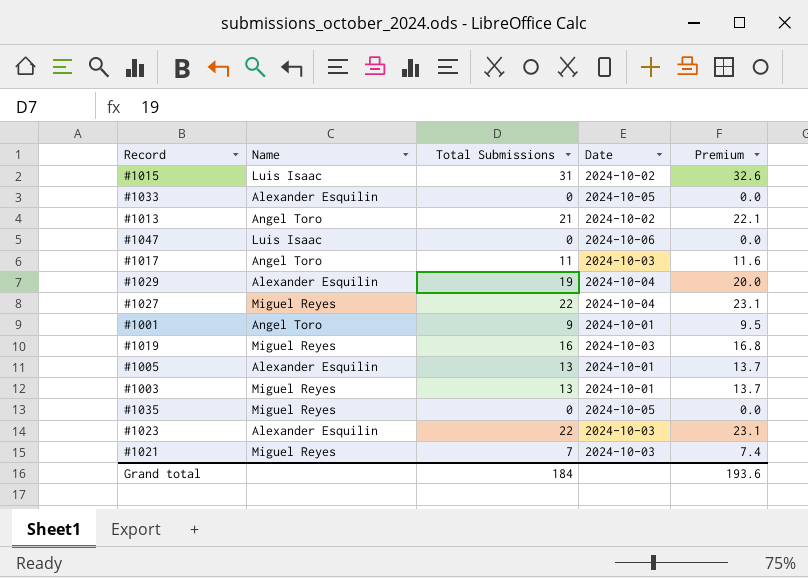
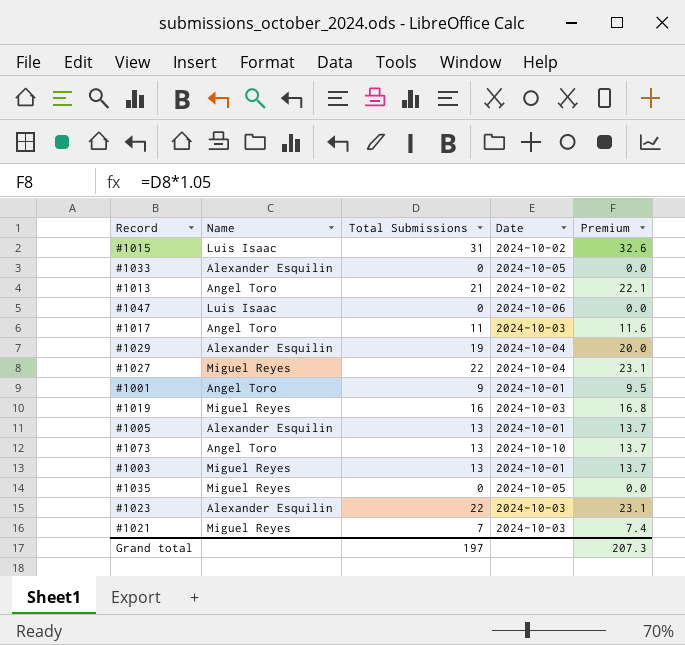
row #1073: none -> Angel Toro | 13 | 2024-10-10 | 13.7
Grand total | Total Submissions: 184 -> 197
Grand total | Premium: 193.6 -> 207.3

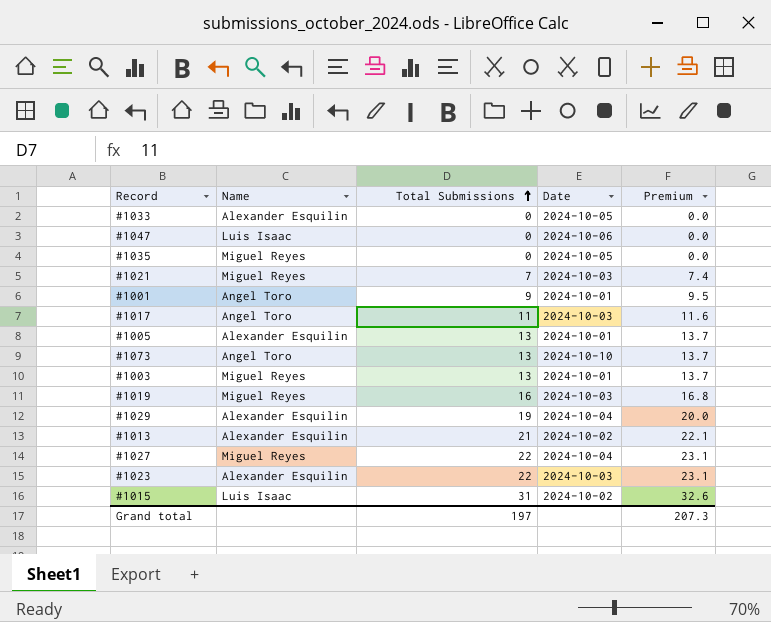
row order: none -> Total Submissions ascending
#1013 | Name: Angel Toro -> Alexander Esquilin

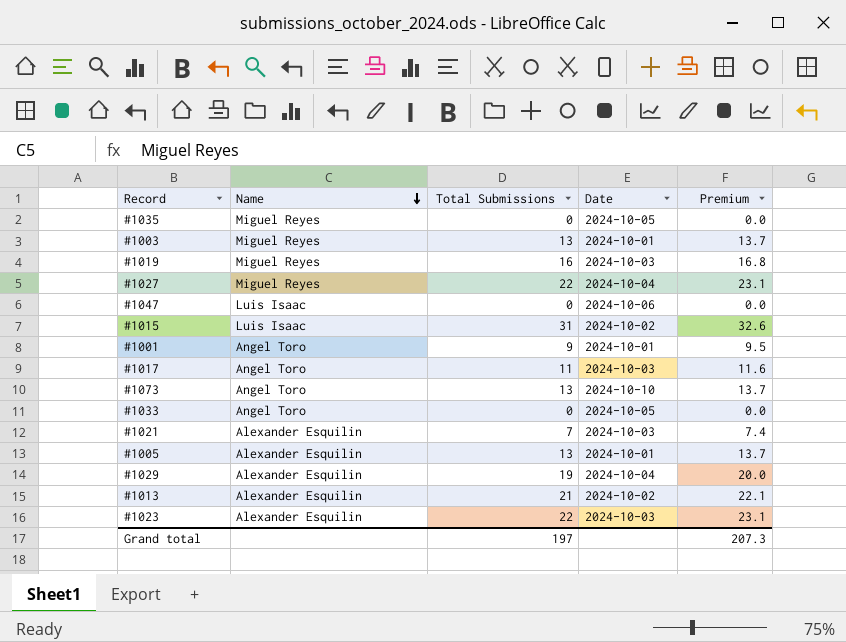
row order: Total Submissions ascending -> Name descending
#1033 | Name: Alexander Esquilin -> Angel Toro
#1021 | Name: Miguel Reyes -> Alexander Esquilin

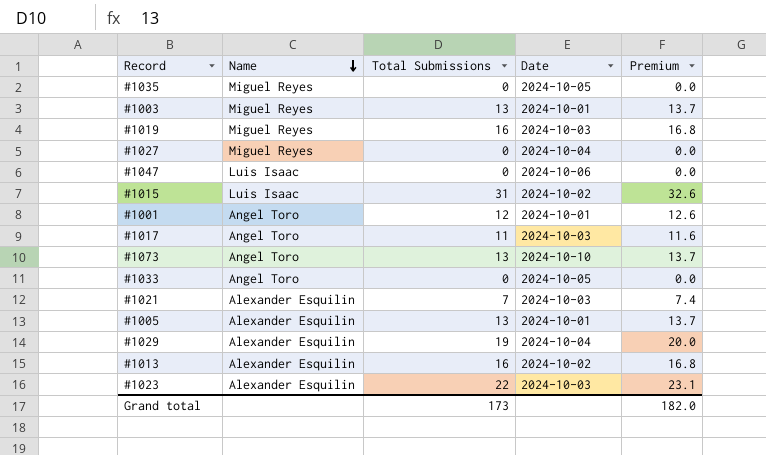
#1027 | Total Submissions: 22 -> 0
#1027 | Premium: 23.1 -> 0.0
#1001 | Total Submissions: 9 -> 12
#1001 | Premium: 9.5 -> 12.6
#1013 | Total Submissions: 21 -> 16
#1013 | Premium: 22.1 -> 16.8
Grand total | Total Submissions: 197 -> 173
Grand total | Premium: 207.3 -> 182.0

